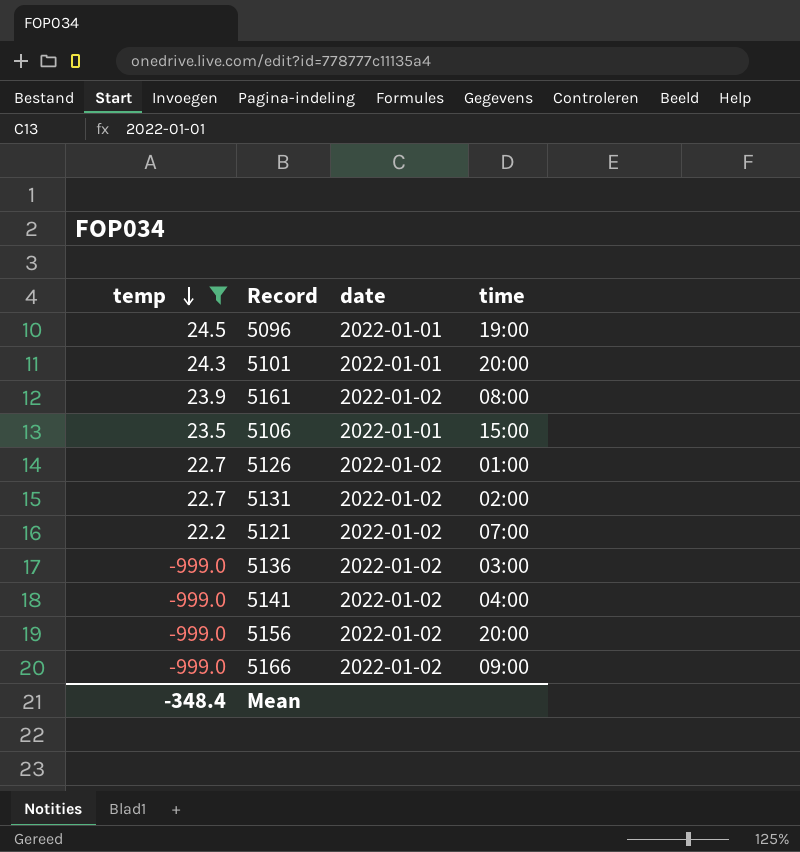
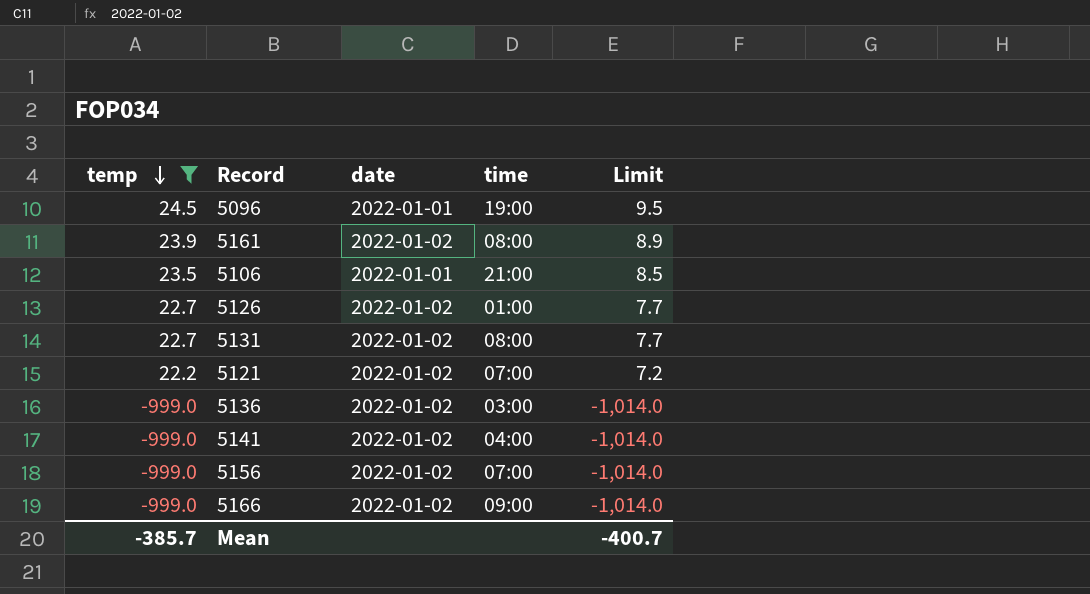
column Limit | formula: none -> [temp] - 15
row 5101: 24.3 | 2022-01-01 | 20:00 -> none
5106 | time: 15:00 -> 21:00
5131 | time: 02:00 -> 08:00
5156 | time: 20:00 -> 07:00
Mean | temp: -348.4 -> -385.7

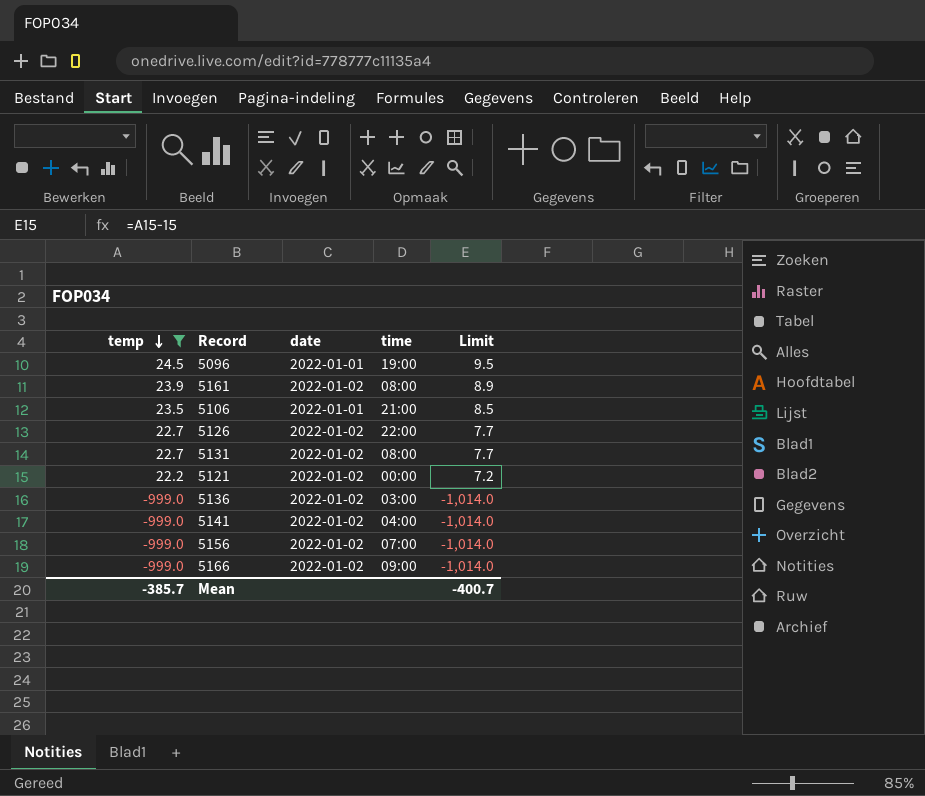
5126 | time: 01:00 -> 22:00
5121 | time: 07:00 -> 00:00

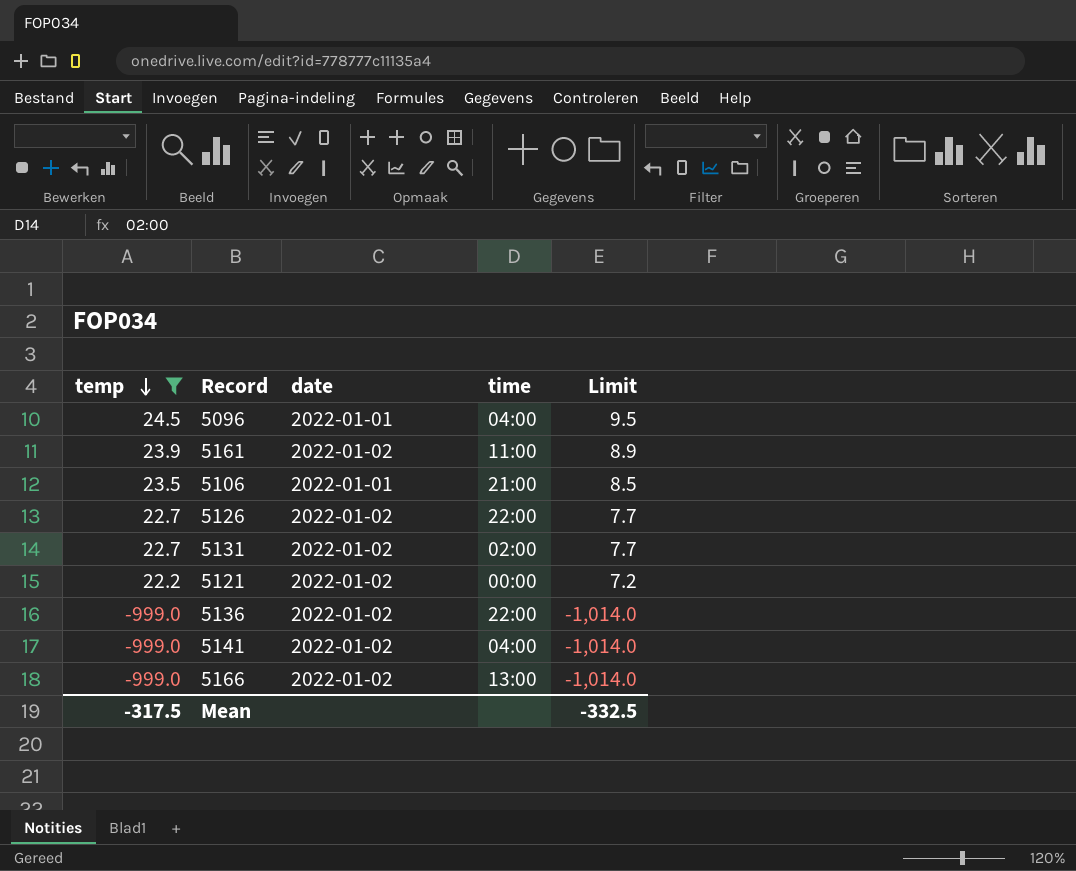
row 5156: -999.0 | 2022-01-02 | 07:00 | -1,014.0 -> none
5096 | time: 19:00 -> 04:00
5161 | time: 08:00 -> 11:00
5131 | time: 08:00 -> 02:00
5136 | time: 03:00 -> 22:00
5166 | time: 09:00 -> 13:00
Mean | temp: -385.7 -> -317.5
Mean | Limit: -400.7 -> -332.5

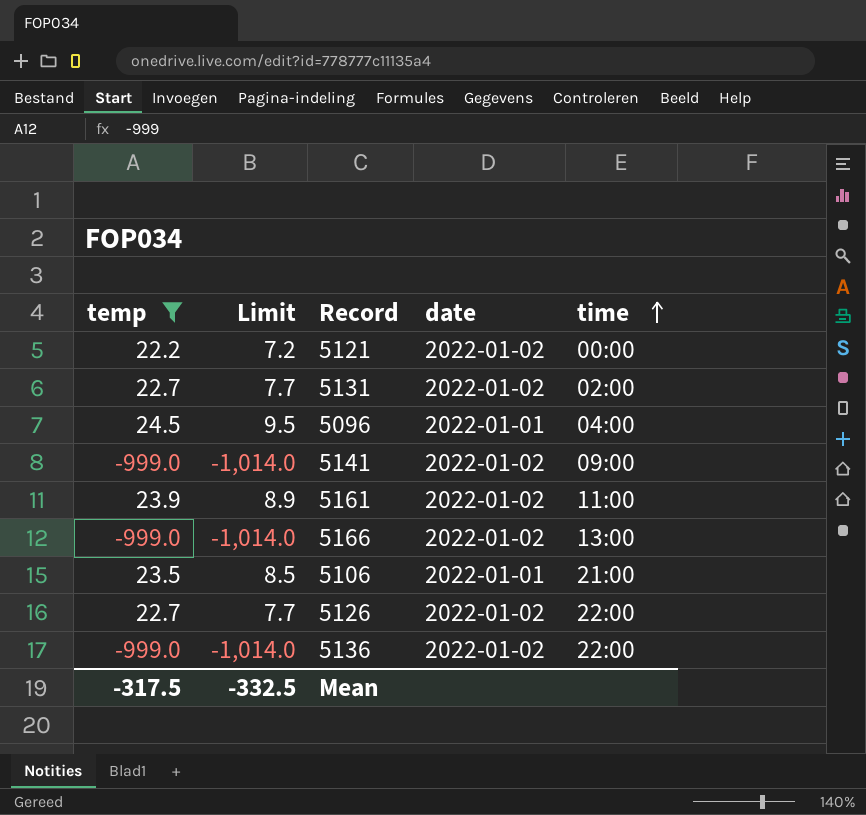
row order: temp descending -> time ascending
column Limit | position: 5 -> 2
5141 | time: 04:00 -> 09:00

